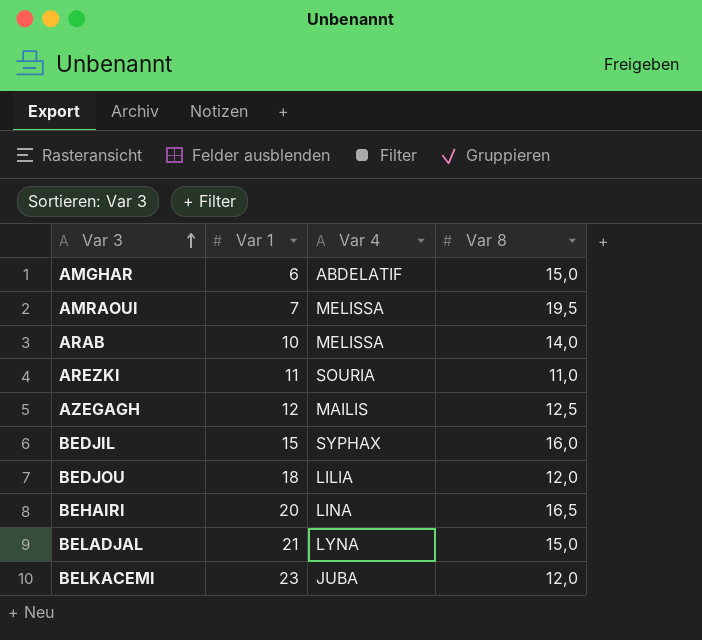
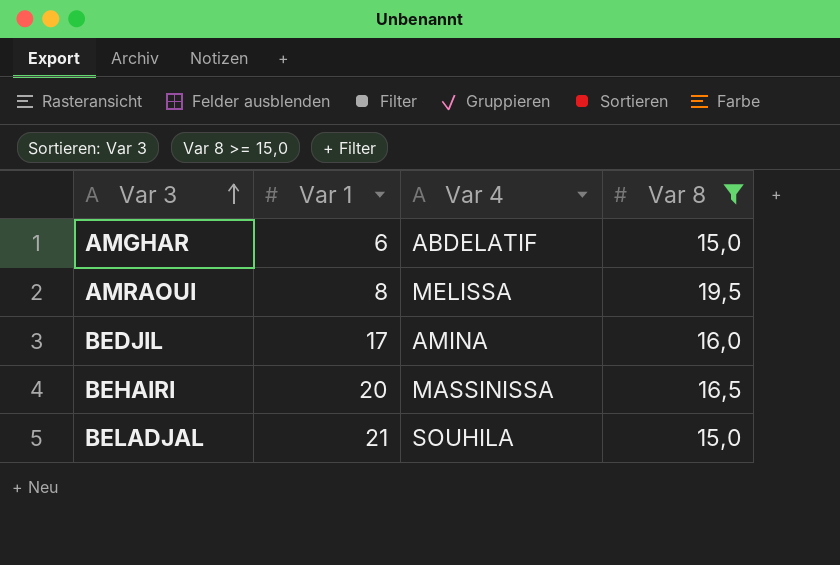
filter: none -> Var 8 >= 15,0
AMRAOUI | Var 1: 7 -> 8
BEDJIL | Var 1: 15 -> 17
BEDJIL | Var 4: SYPHAX -> AMINA
BEHAIRI | Var 4: LINA -> MASSINISSA
BELADJAL | Var 4: LYNA -> SOUHILA

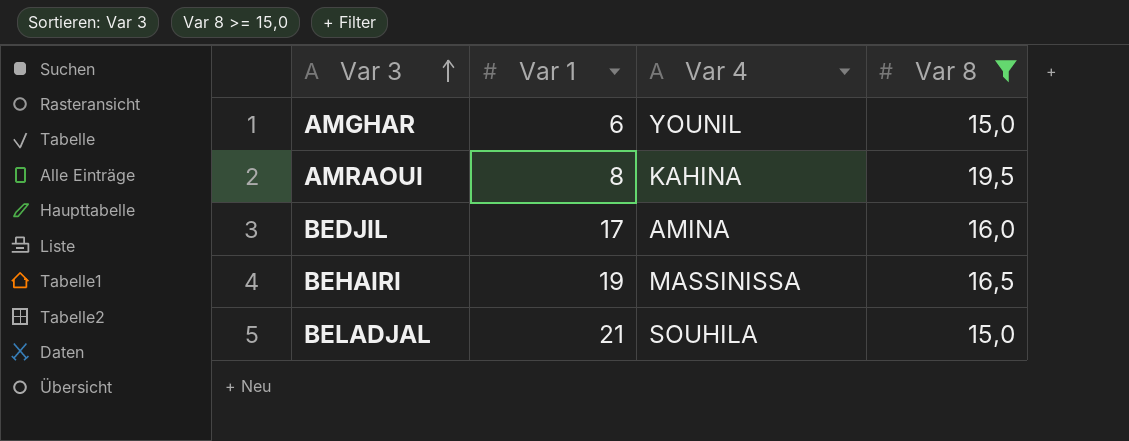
AMGHAR | Var 4: ABDELATIF -> YOUNIL
AMRAOUI | Var 4: MELISSA -> KAHINA
BEHAIRI | Var 1: 20 -> 19

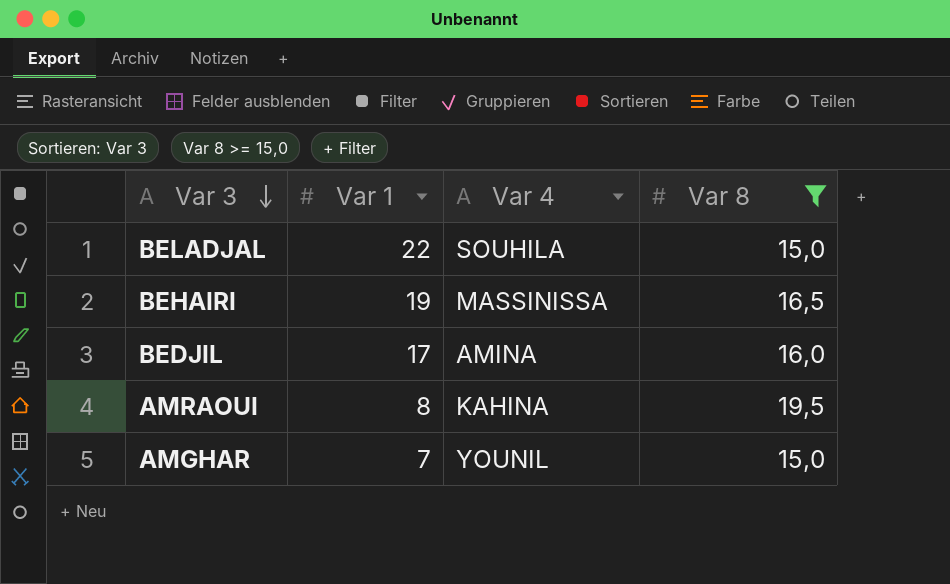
row order: Var 3 ascending -> Var 3 descending
BELADJAL | Var 1: 21 -> 22
AMGHAR | Var 1: 6 -> 7

